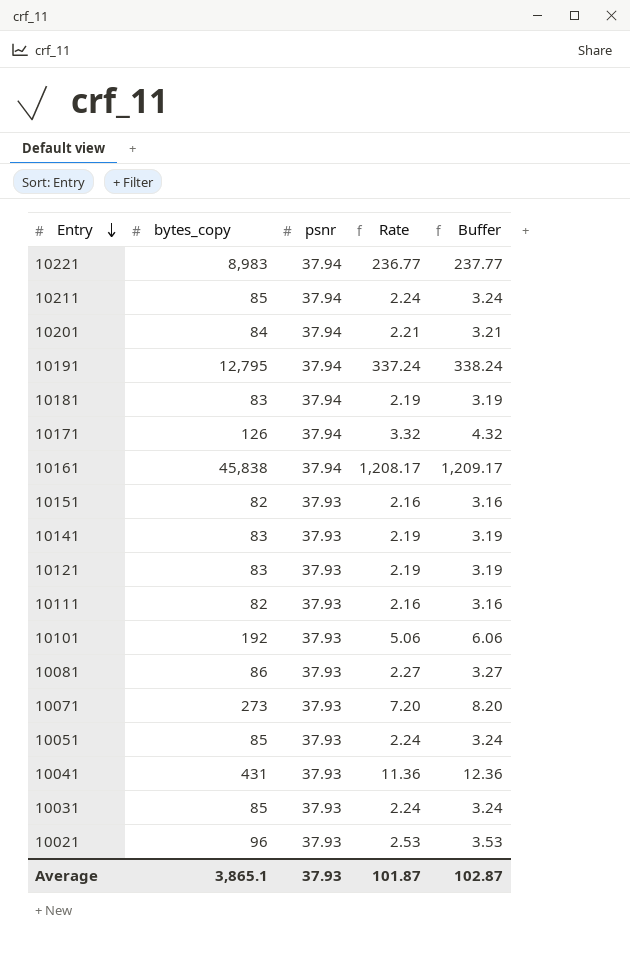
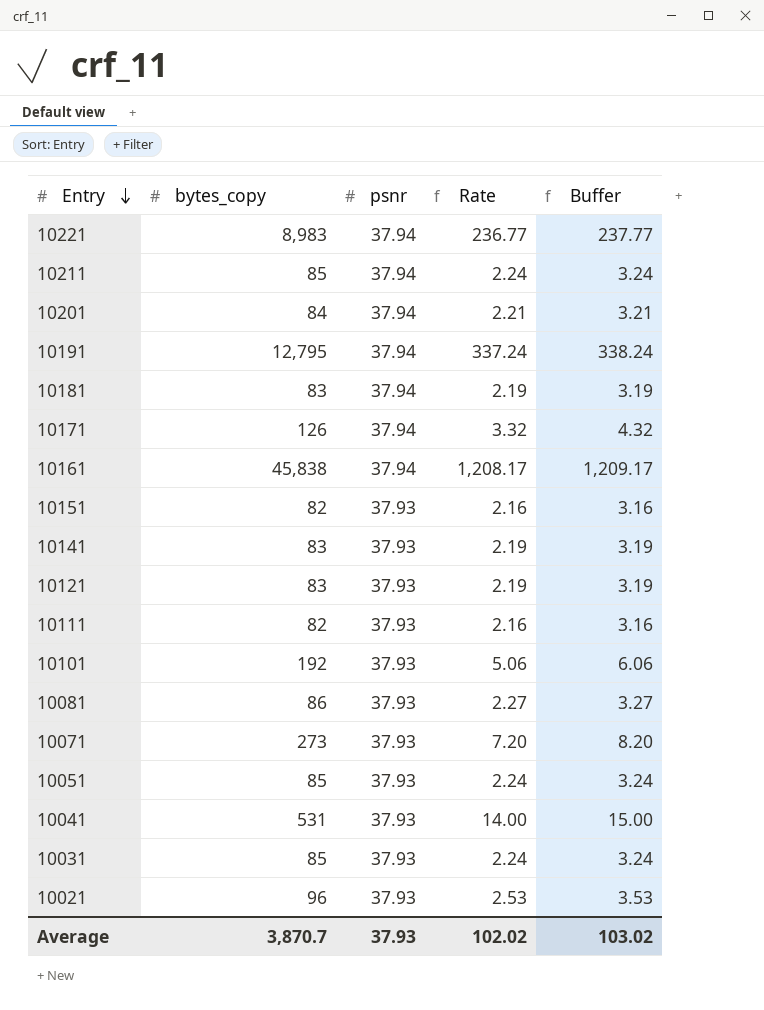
10041 | bytes_copy: 431 -> 531
10041 | Rate: 11.36 -> 14.00
10041 | Buffer: 12.36 -> 15.00
Average | bytes_copy: 3,865.1 -> 3,870.7
Average | Rate: 101.87 -> 102.02
Average | Buffer: 102.87 -> 103.02

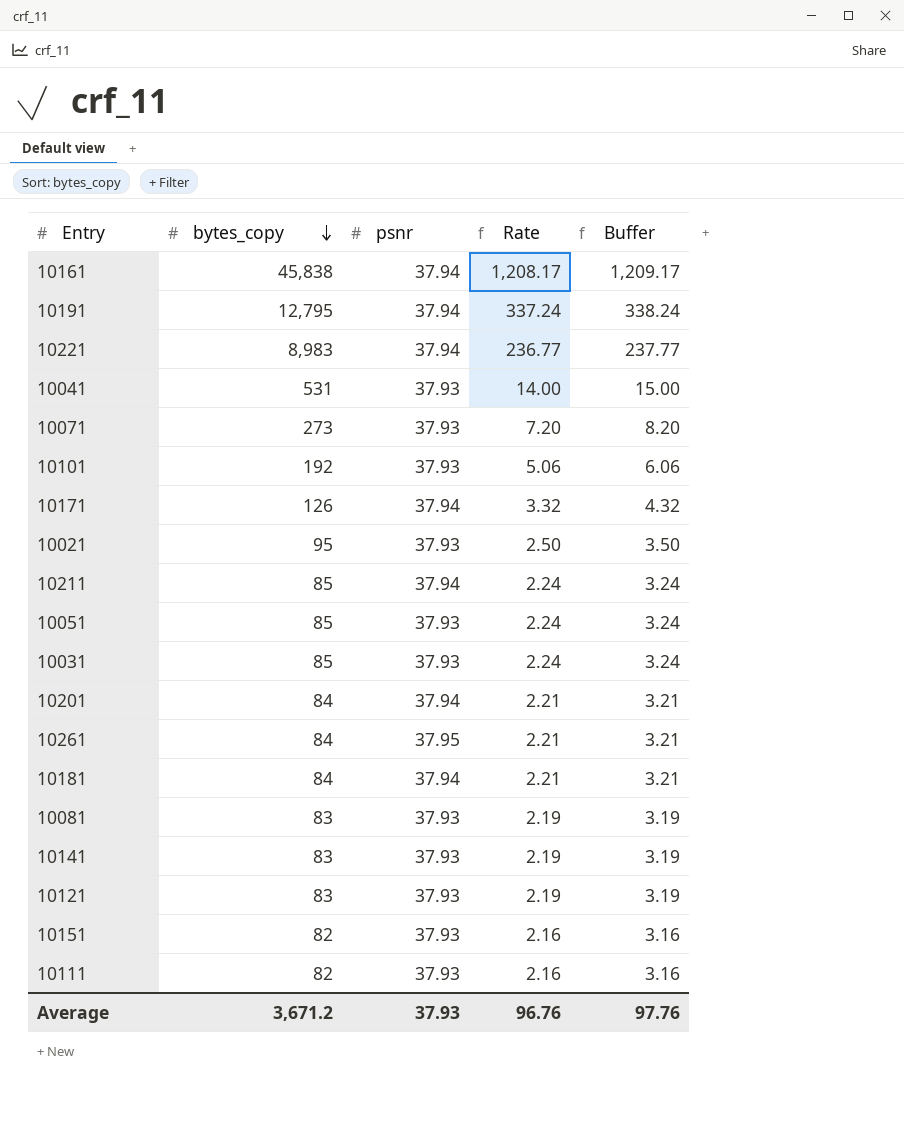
row order: Entry descending -> bytes_copy descending
10021 | bytes_copy: 96 -> 95
10021 | Rate: 2.53 -> 2.50
10021 | Buffer: 3.53 -> 3.50
row 10261: none -> 84 | 37.95 | 2.21 | 3.21
10181 | bytes_copy: 83 -> 84
10181 | Rate: 2.19 -> 2.21
10181 | Buffer: 3.19 -> 3.21
10081 | bytes_copy: 86 -> 83
10081 | Rate: 2.27 -> 2.19
10081 | Buffer: 3.27 -> 3.19
Average | bytes_copy: 3,870.7 -> 3,671.2
Average | Rate: 102.02 -> 96.76
Average | Buffer: 103.02 -> 97.76

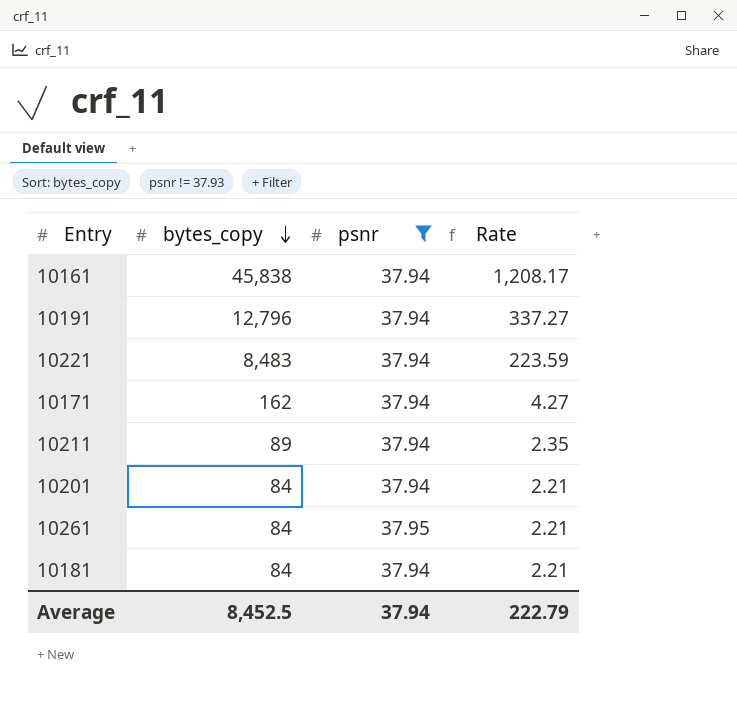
filter: none -> psnr != 37.93
column Buffer | formula: [Rate] + 1 -> none
10191 | bytes_copy: 12,795 -> 12,796
10191 | Rate: 337.24 -> 337.27
10221 | bytes_copy: 8,983 -> 8,483
10221 | Rate: 236.77 -> 223.59
10171 | bytes_copy: 126 -> 162
10171 | Rate: 3.32 -> 4.27
10211 | bytes_copy: 85 -> 89
10211 | Rate: 2.24 -> 2.35
Average | bytes_copy: 3,671.2 -> 8,452.5
Average | psnr: 37.93 -> 37.94
Average | Rate: 96.76 -> 222.79

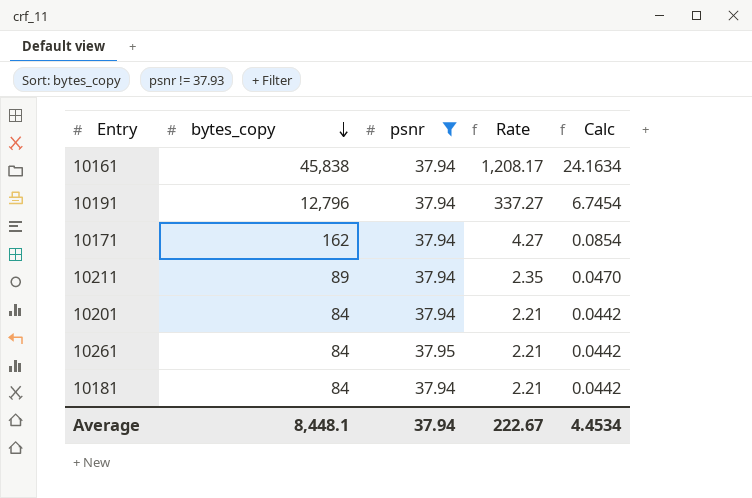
column Calc | formula: none -> [Rate] * 0.02
row 10221: 8,483 | 37.94 | 223.59 -> none
Average | bytes_copy: 8,452.5 -> 8,448.1
Average | Rate: 222.79 -> 222.67

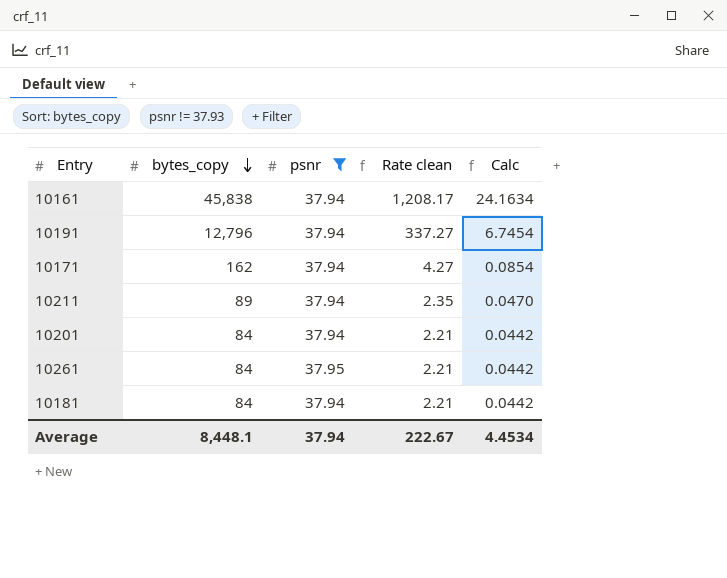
column name: Rate -> Rate clean

